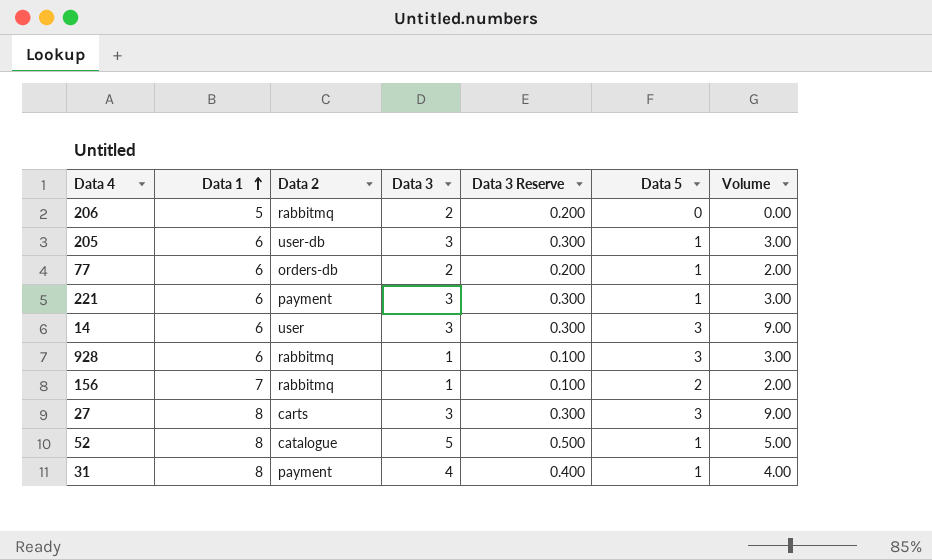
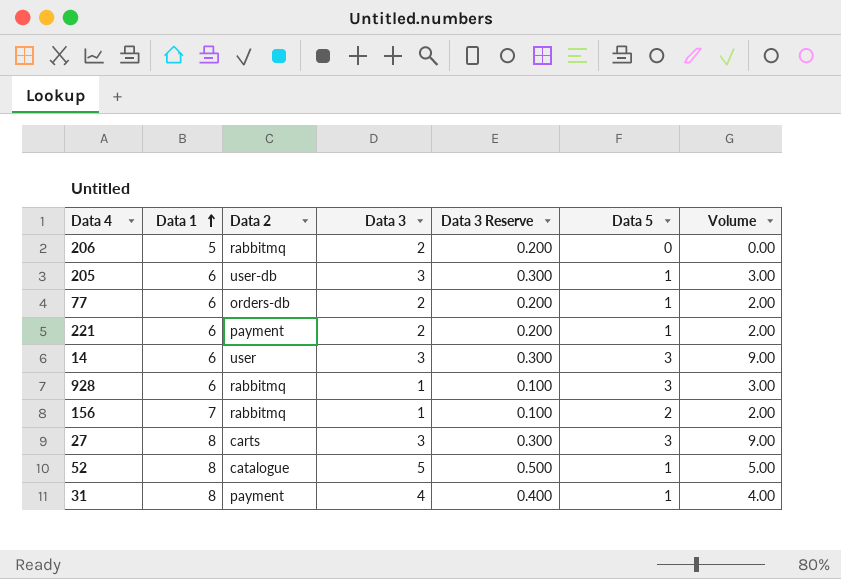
221 | Data 3: 3 -> 2
221 | Data 3 Reserve: 0.300 -> 0.200
221 | Volume: 3.00 -> 2.00

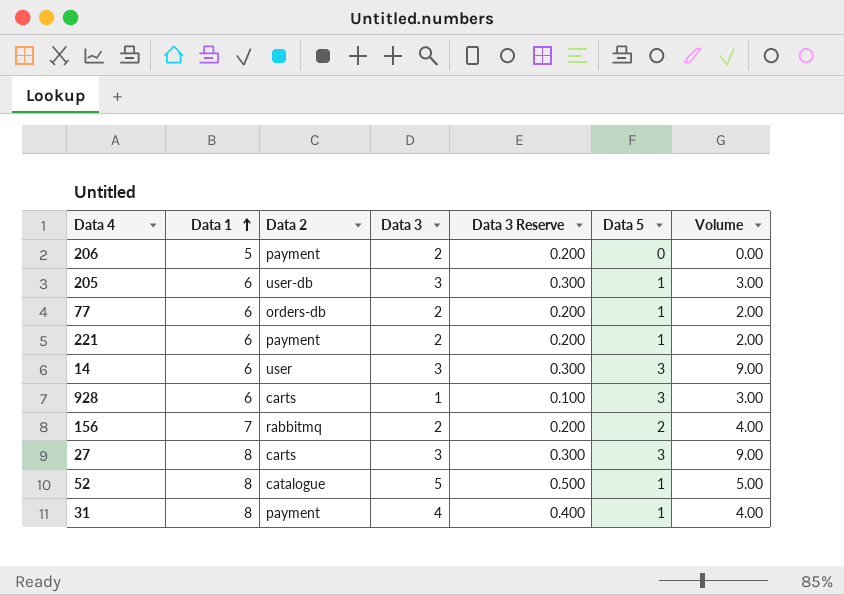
206 | Data 2: rabbitmq -> payment
928 | Data 2: rabbitmq -> carts
156 | Data 3: 1 -> 2
156 | Data 3 Reserve: 0.100 -> 0.200
156 | Volume: 2.00 -> 4.00

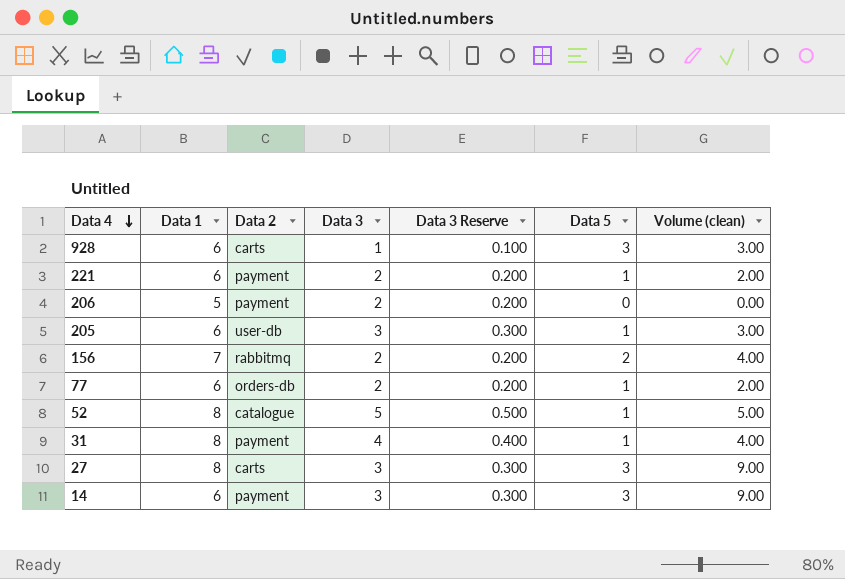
row order: Data 1 ascending -> Data 4 descending
column name: Volume -> Volume (clean)
14 | Data 2: user -> payment

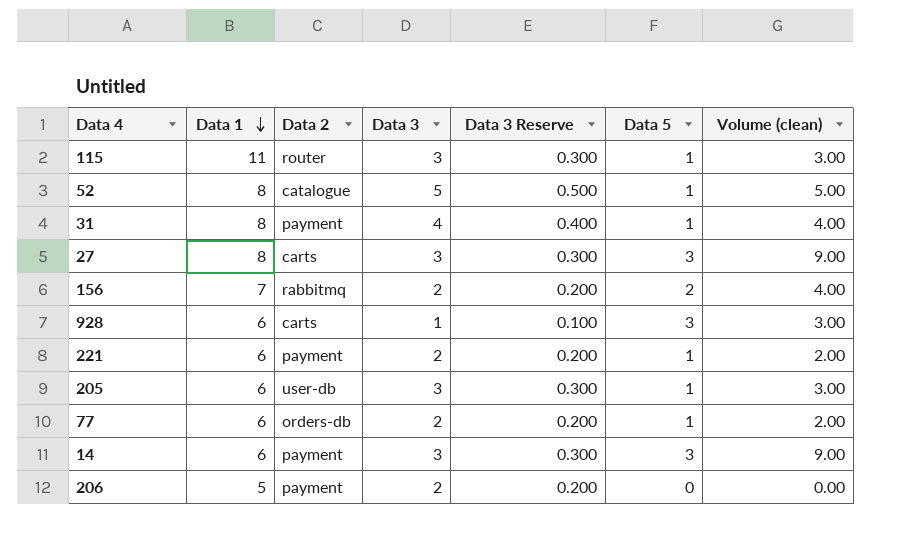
row order: Data 4 descending -> Data 1 descending
row 115: none -> 11 | router | 3 | 0.300 | 1 | 3.00

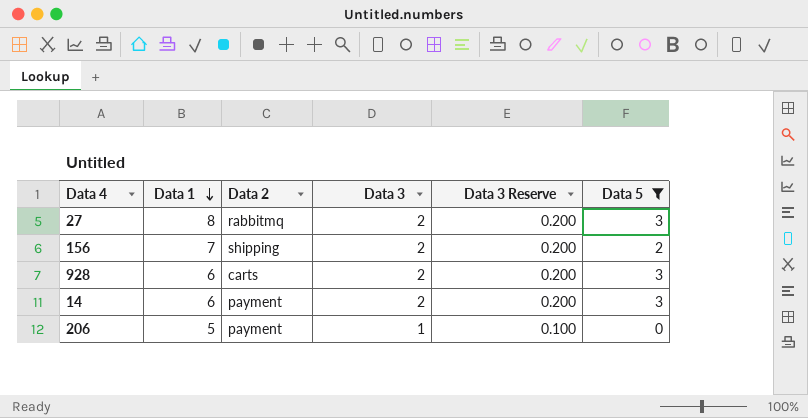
filter: none -> Data 5 != 1
column Volume (clean) | formula: [Data 3] * [Data 5] -> none
27 | Data 2: carts -> rabbitmq
27 | Data 3: 3 -> 2
27 | Data 3 Reserve: 0.300 -> 0.200
156 | Data 2: rabbitmq -> shipping
928 | Data 3: 1 -> 2
928 | Data 3 Reserve: 0.100 -> 0.200
14 | Data 3: 3 -> 2
14 | Data 3 Reserve: 0.300 -> 0.200
206 | Data 3: 2 -> 1
206 | Data 3 Reserve: 0.200 -> 0.100

